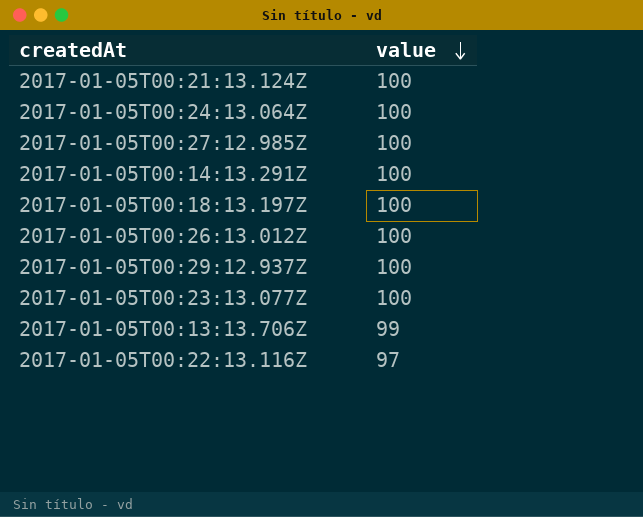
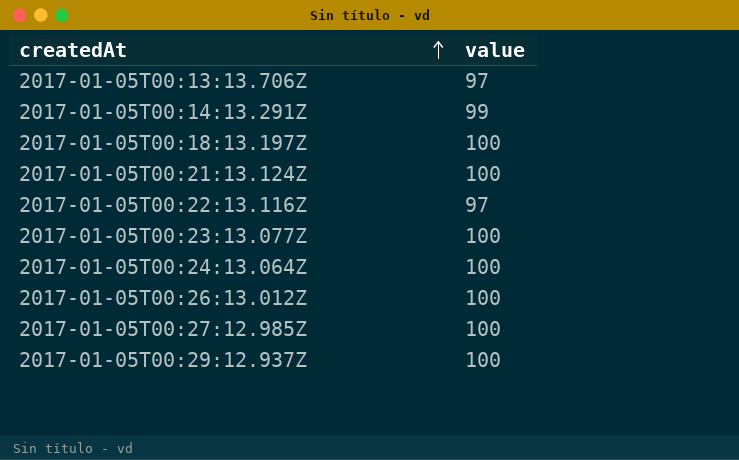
row order: value descending -> createdAt ascending
2017-01-05T00:13:13.706Z | value: 99 -> 97
2017-01-05T00:14:13.291Z | value: 100 -> 99

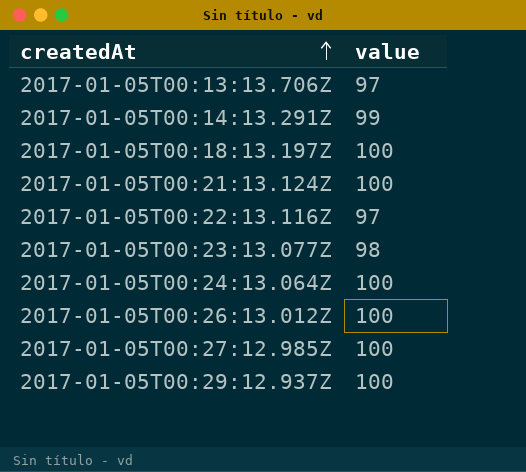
2017-01-05T00:23:13.077Z | value: 100 -> 98

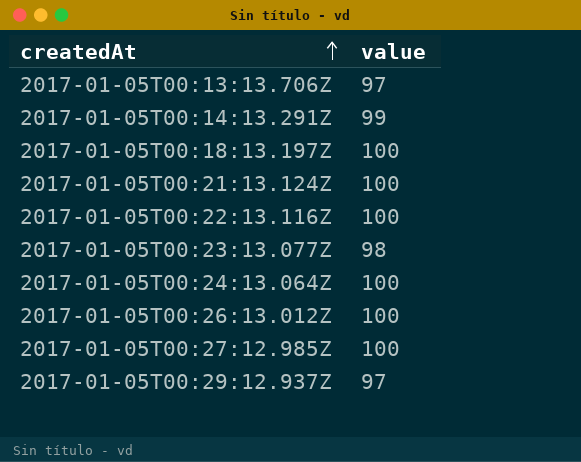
2017-01-05T00:22:13.116Z | value: 97 -> 100
2017-01-05T00:29:12.937Z | value: 100 -> 97

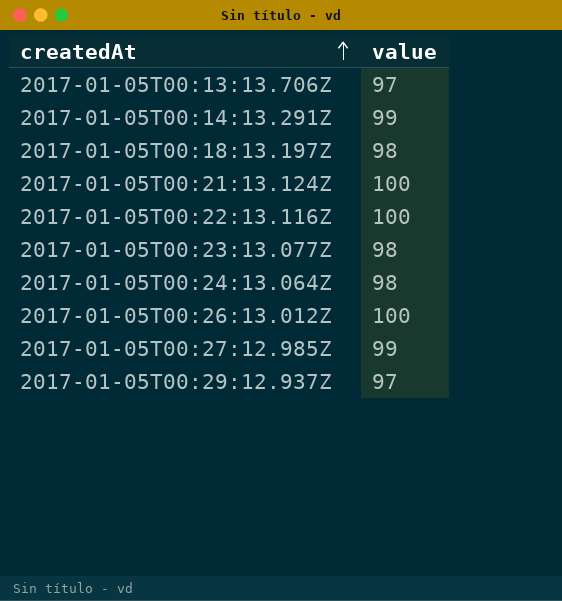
2017-01-05T00:18:13.197Z | value: 100 -> 98
2017-01-05T00:24:13.064Z | value: 100 -> 98
2017-01-05T00:27:12.985Z | value: 100 -> 99

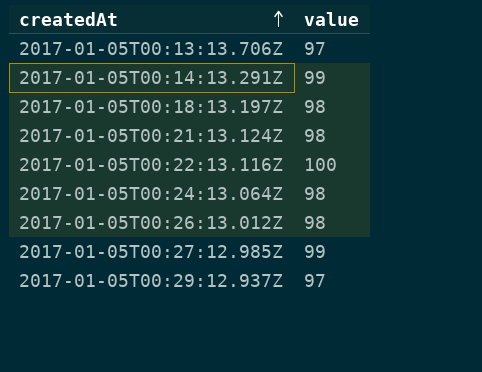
row 2017-01-05T00:23:13.077Z: 98 -> none
2017-01-05T00:21:13.124Z | value: 100 -> 98
2017-01-05T00:26:13.012Z | value: 100 -> 98

